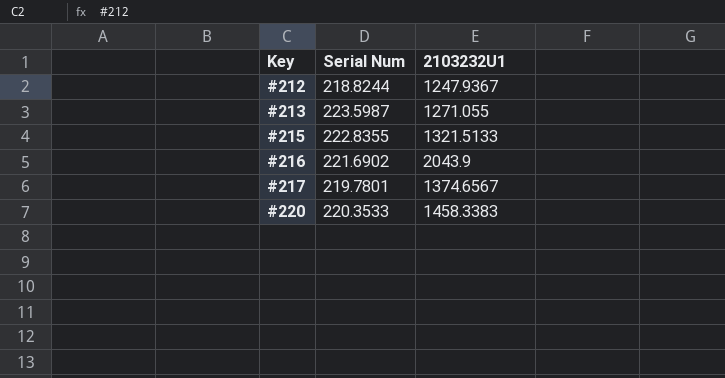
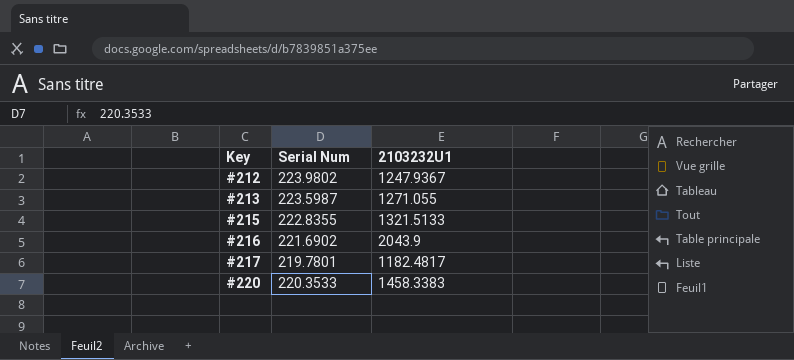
#212 | Serial Num: 218.8244 -> 223.9802
#217 | 2103232U1: 1374.6567 -> 1182.4817

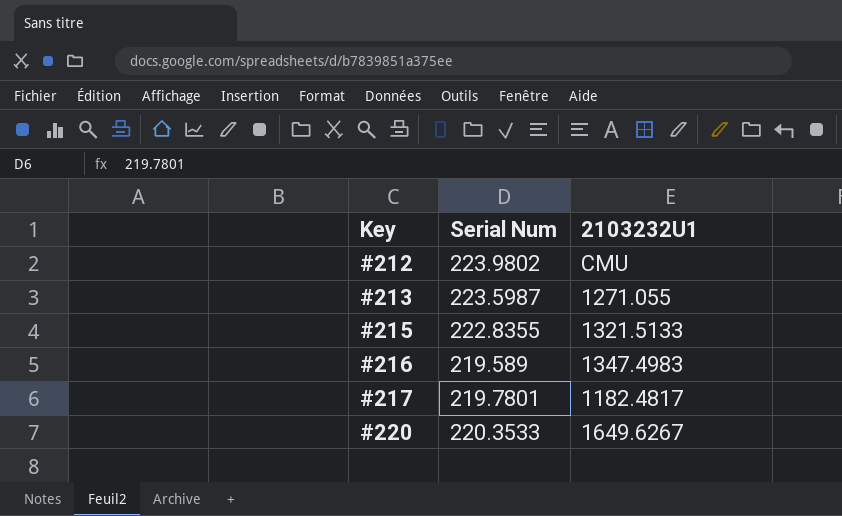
#212 | 2103232U1: 1247.9367 -> CMU
#216 | Serial Num: 221.6902 -> 219.589
#216 | 2103232U1: 2043.9 -> 1347.4983
#220 | 2103232U1: 1458.3383 -> 1649.6267

